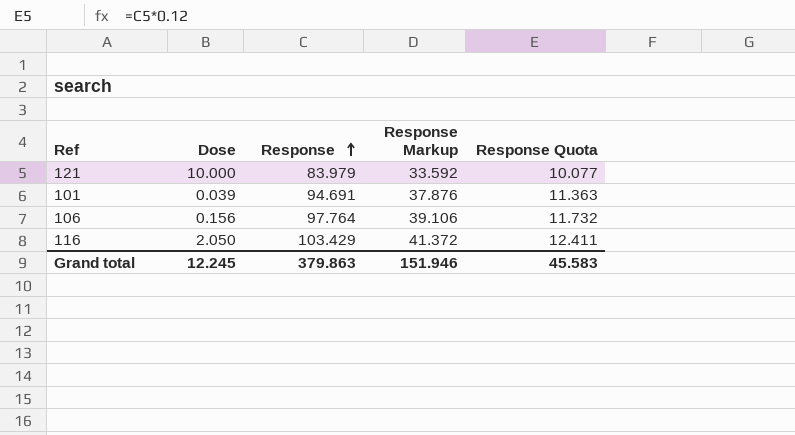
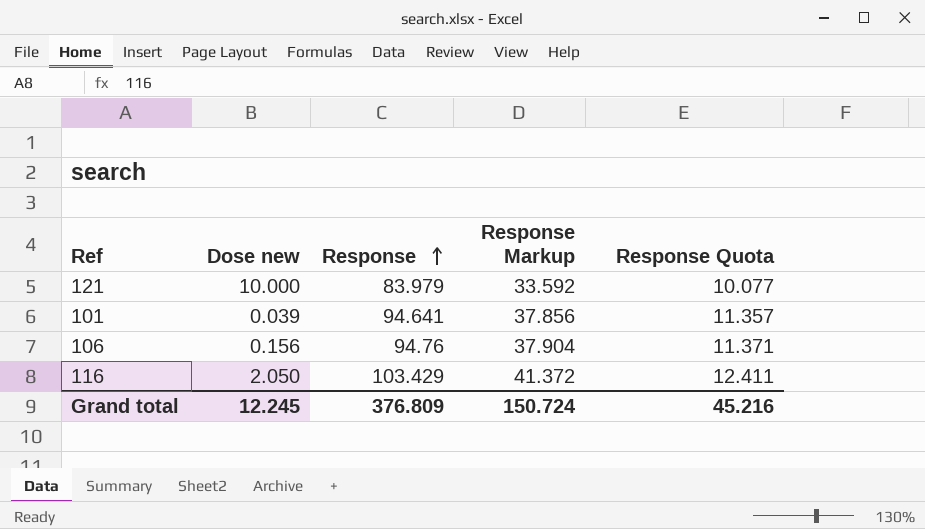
column name: Dose -> Dose new
101 | Response: 94.691 -> 94.641
101 | Response Markup: 37.876 -> 37.856
101 | Response Quota: 11.363 -> 11.357
106 | Response: 97.764 -> 94.76
106 | Response Markup: 39.106 -> 37.904
106 | Response Quota: 11.732 -> 11.371
Grand total | Response: 379.863 -> 376.809
Grand total | Response Markup: 151.946 -> 150.724
Grand total | Response Quota: 45.583 -> 45.216

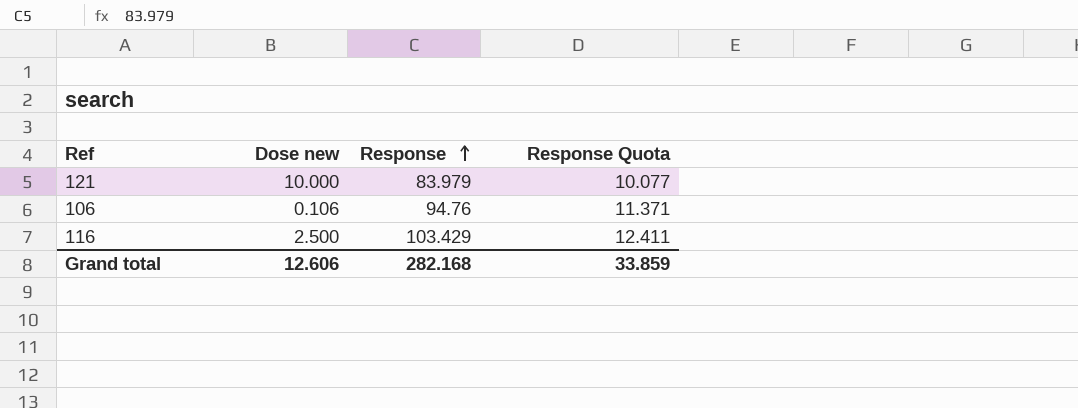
column Response Markup | formula: [Response] * 0.4 -> none
row 101: 0.039 | 94.641 | 37.856 | 11.357 -> none
106 | Dose new: 0.156 -> 0.106
116 | Dose new: 2.050 -> 2.500
Grand total | Dose new: 12.245 -> 12.606
Grand total | Response: 376.809 -> 282.168
Grand total | Response Quota: 45.216 -> 33.859

